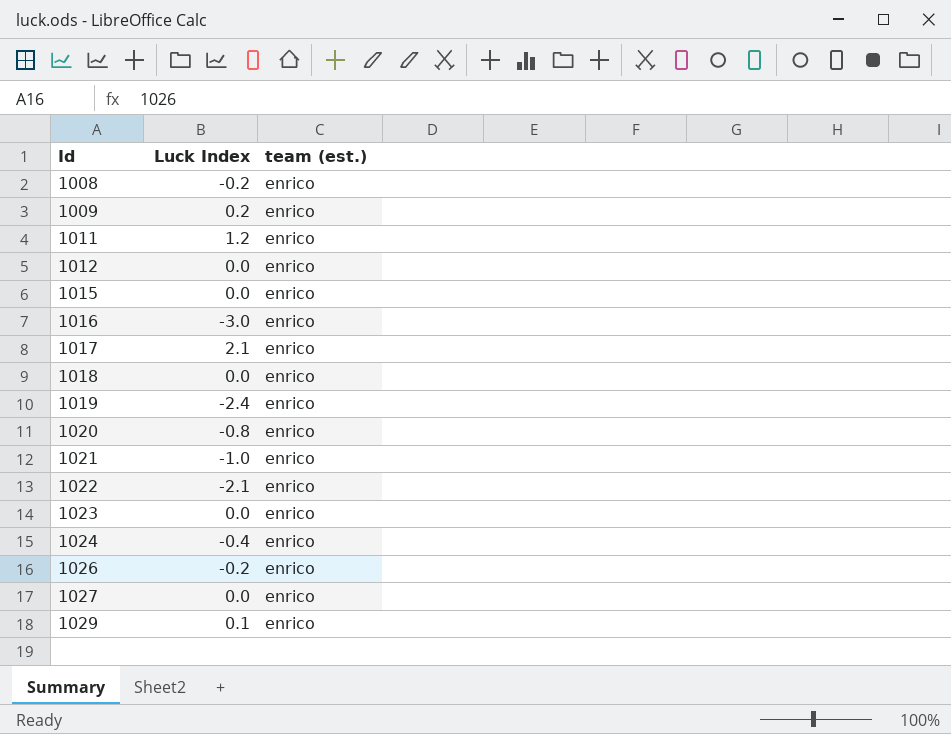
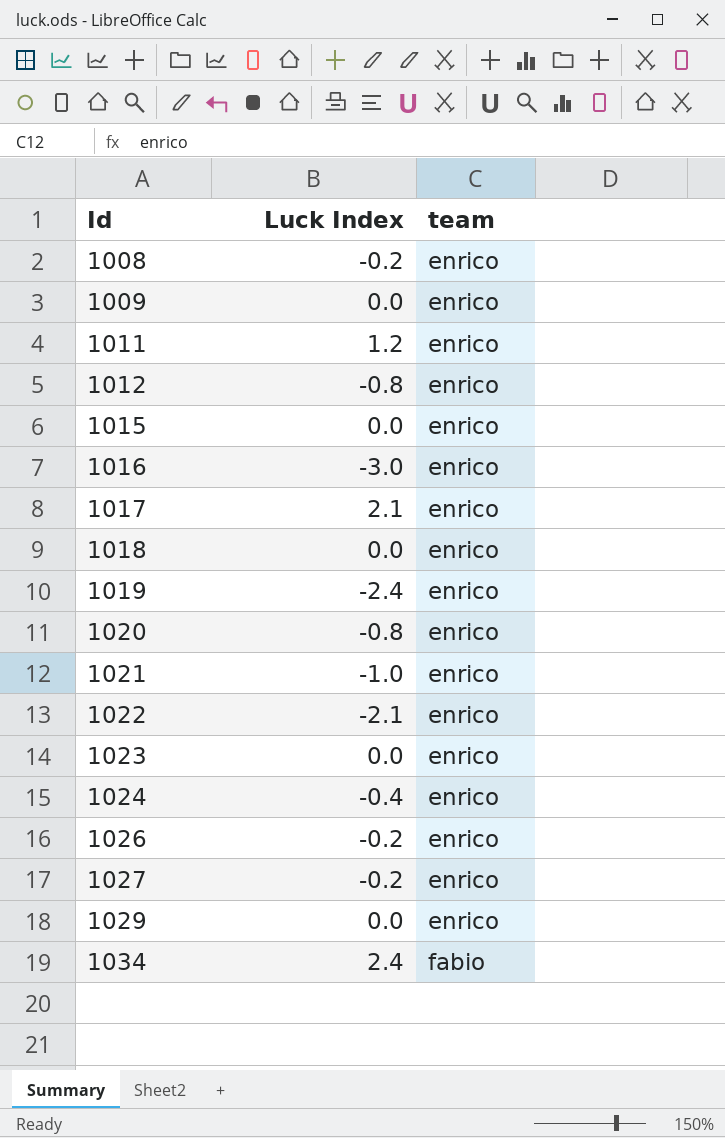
column name: team (est.) -> team
1009 | Luck Index: 0.2 -> 0.0
1012 | Luck Index: 0.0 -> -0.8
1027 | Luck Index: 0.0 -> -0.2
1029 | Luck Index: 0.1 -> 0.0
row 1034: none -> 2.4 | fabio

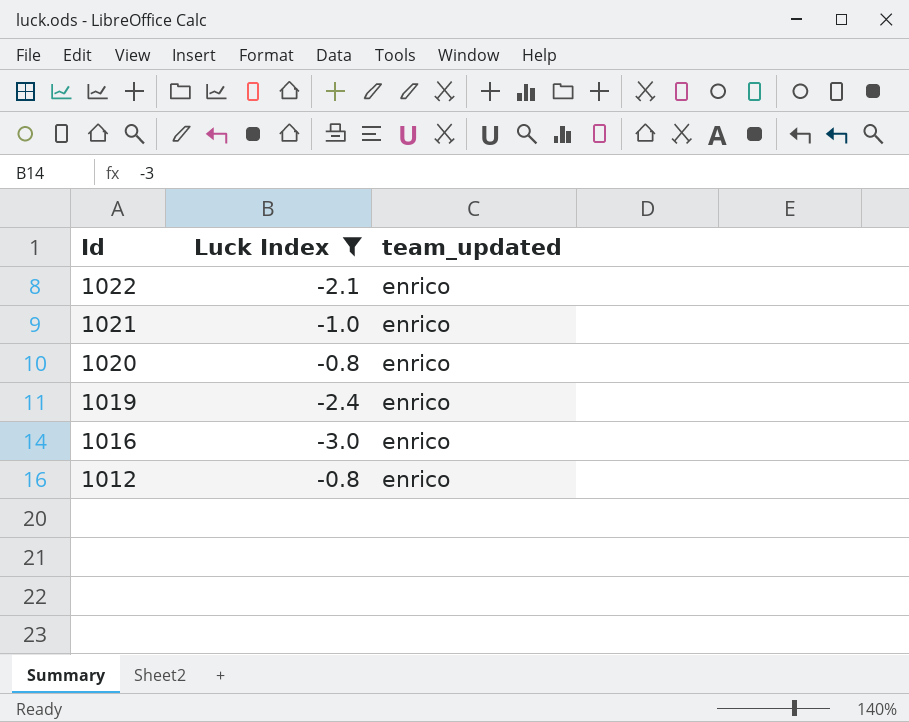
filter: none -> Luck Index <= -0.8
row order: Id ascending -> Id descending
column name: team -> team_updated

